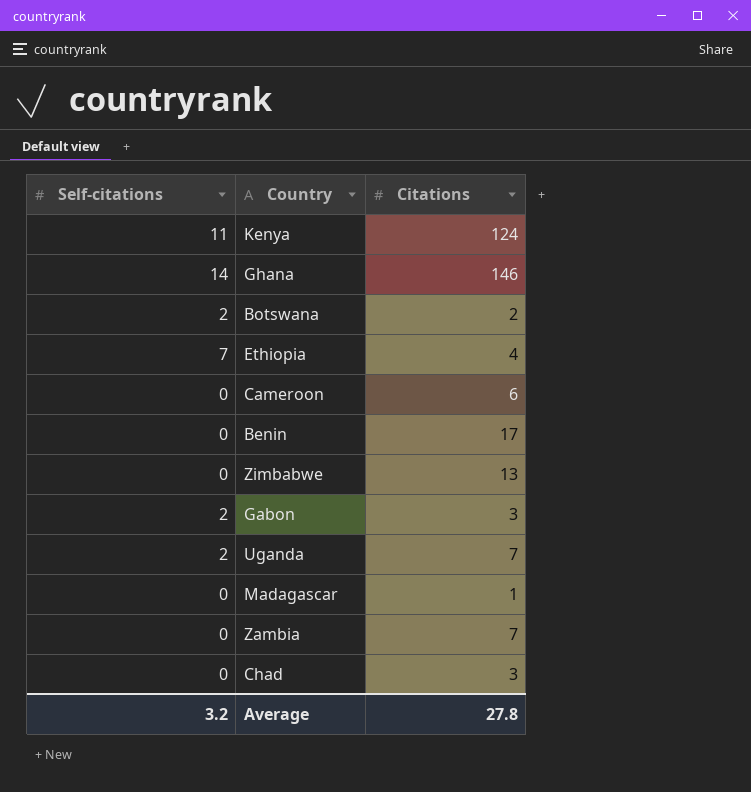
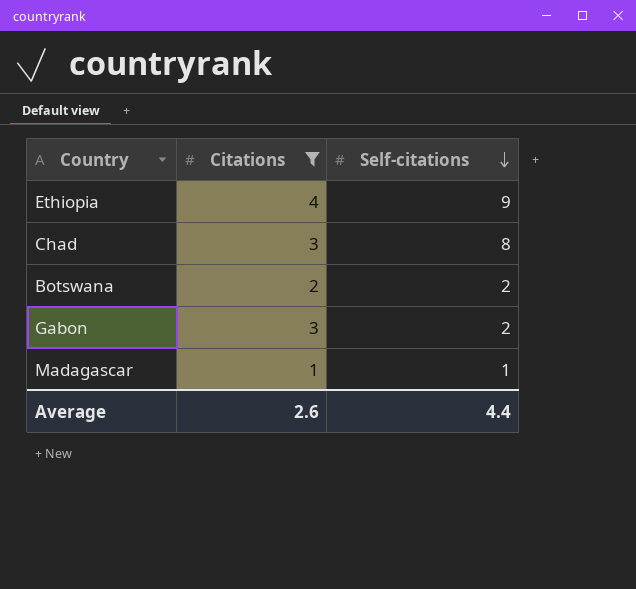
filter: none -> Citations <= 4
row order: none -> Self-citations descending
column Self-citations | position: 1 -> 3
Ethiopia | Self-citations: 7 -> 9
Chad | Self-citations: 0 -> 8
Madagascar | Self-citations: 0 -> 1
Average | Citations: 27.8 -> 2.6
Average | Self-citations: 3.2 -> 4.4

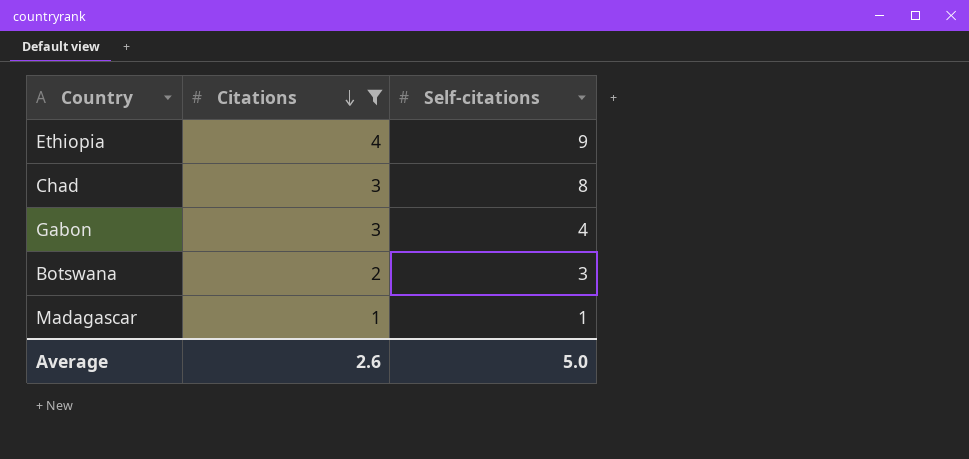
row order: Self-citations descending -> Citations descending
Gabon | Self-citations: 2 -> 4
Botswana | Self-citations: 2 -> 3
Average | Self-citations: 4.4 -> 5.0

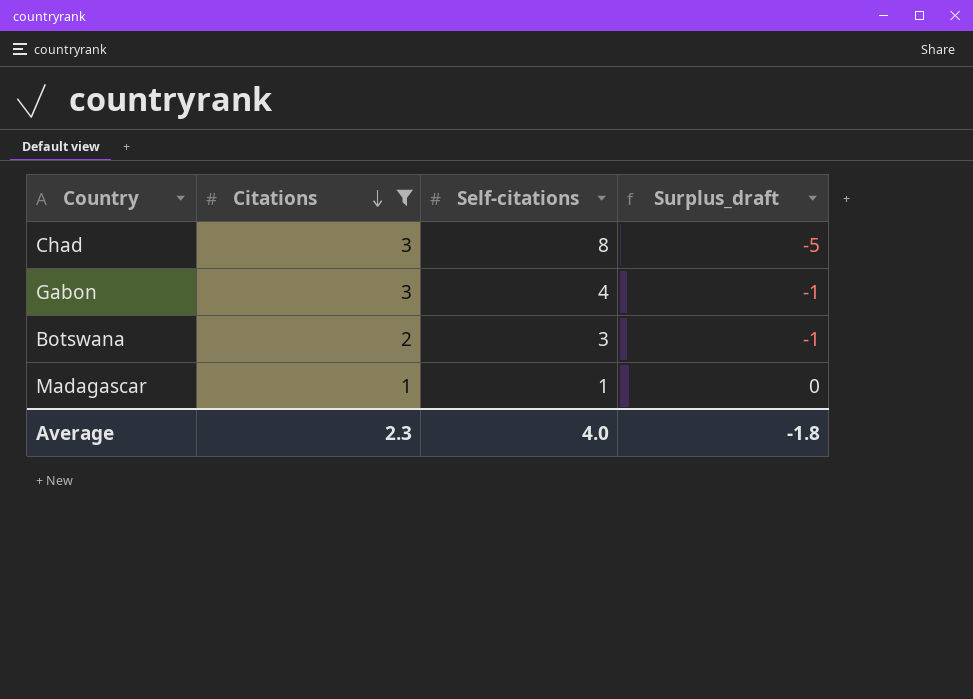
column Surplus_draft | formula: none -> [Citations] - [Self-citations]
row Ethiopia: 4 | 9 -> none
Average | Citations: 2.6 -> 2.3
Average | Self-citations: 5.0 -> 4.0

